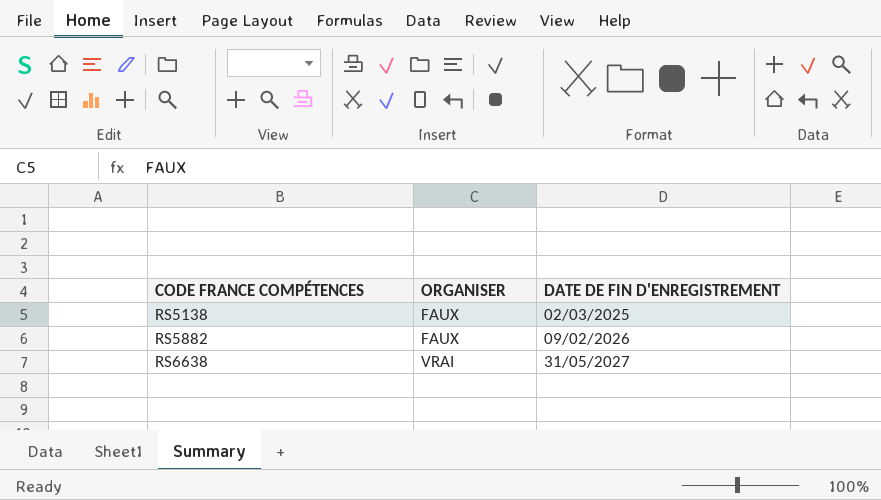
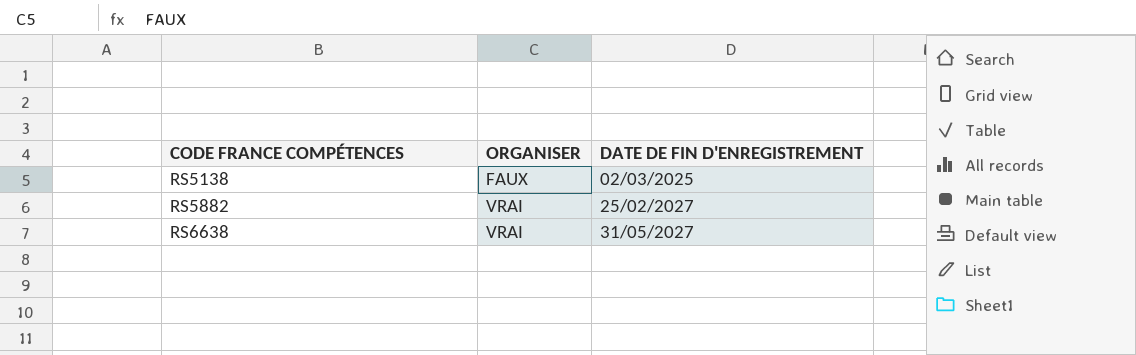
RS5882 | ORGANISER: FAUX -> VRAI
RS5882 | DATE DE FIN D'ENREGISTREMENT: 09/02/2026 -> 25/02/2027

